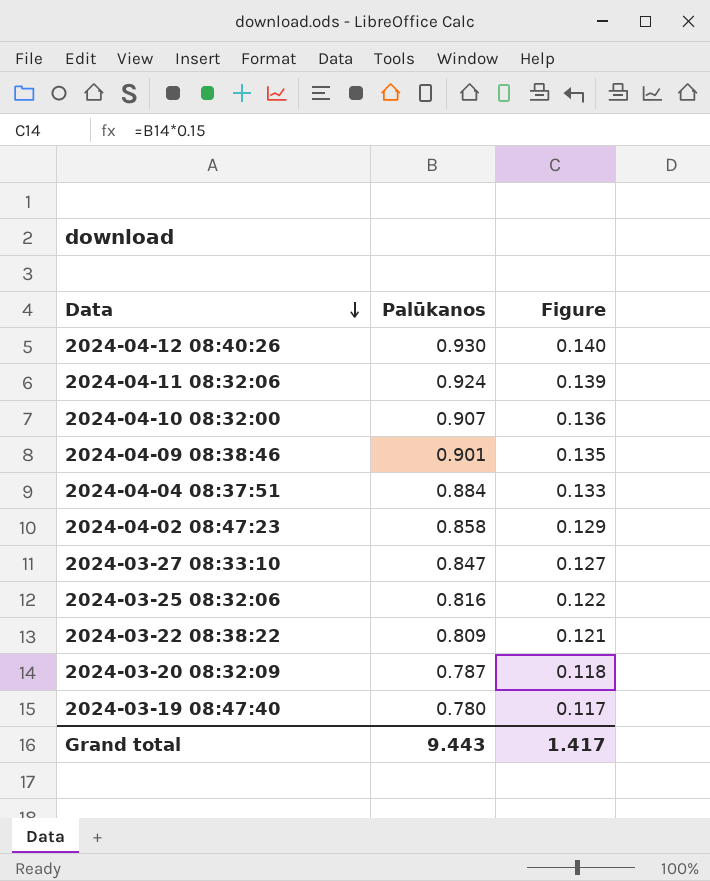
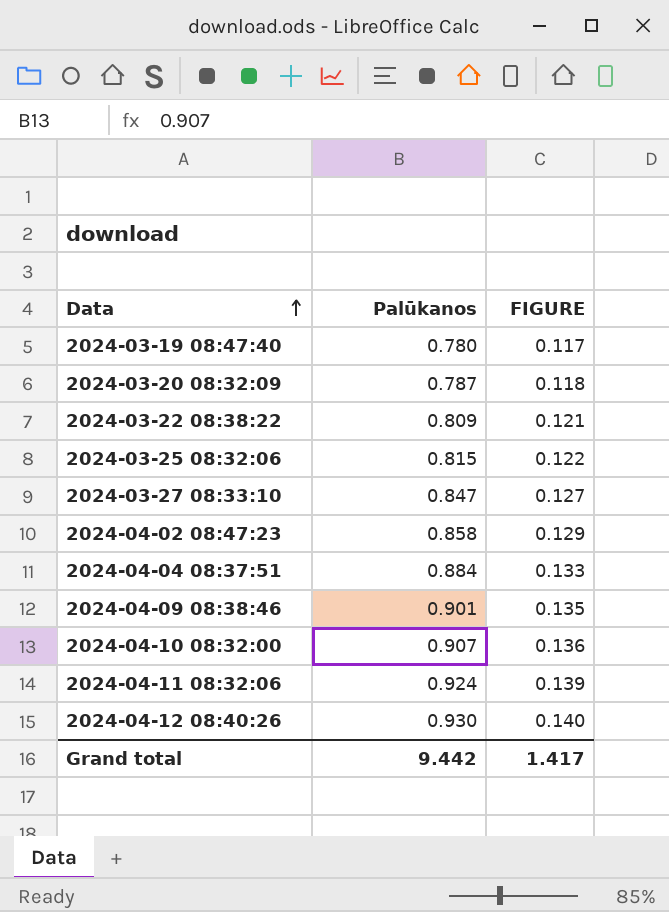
row order: Data descending -> Data ascending
column name: Figure -> FIGURE
2024-03-25 08:32:06 | Palūkanos: 0.816 -> 0.815
Grand total | Palūkanos: 9.443 -> 9.442

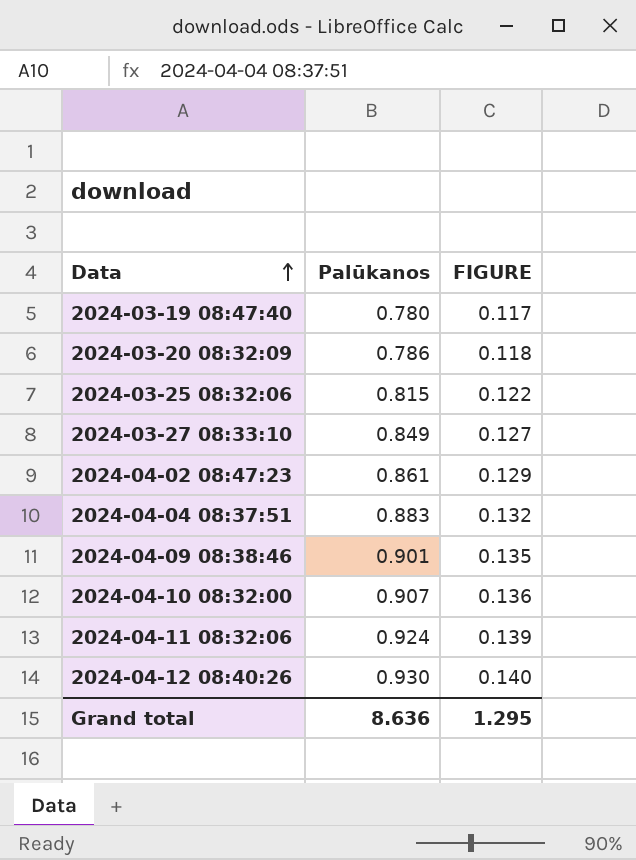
row 2024-03-22 08:38:22: 0.809 | 0.121 -> none
2024-03-20 08:32:09 | Palūkanos: 0.787 -> 0.786
2024-03-27 08:33:10 | Palūkanos: 0.847 -> 0.849
2024-04-02 08:47:23 | Palūkanos: 0.858 -> 0.861
2024-04-04 08:37:51 | Palūkanos: 0.884 -> 0.883
2024-04-04 08:37:51 | FIGURE: 0.133 -> 0.132
Grand total | Palūkanos: 9.442 -> 8.636
Grand total | FIGURE: 1.417 -> 1.295

